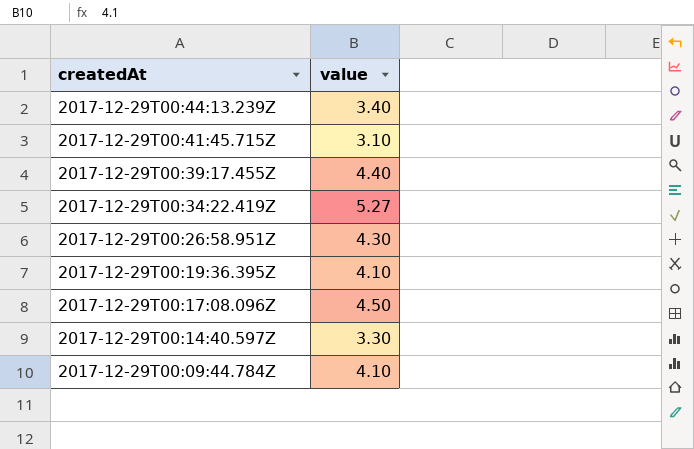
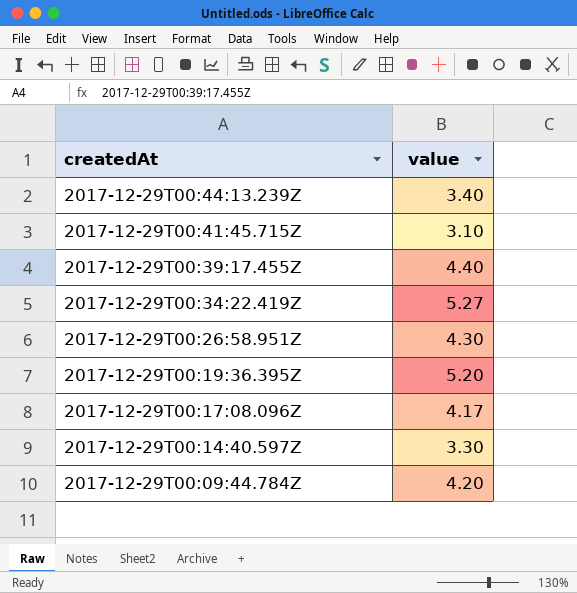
2017-12-29T00:19:36.395Z | value: 4.10 -> 5.20
2017-12-29T00:17:08.096Z | value: 4.50 -> 4.17
2017-12-29T00:09:44.784Z | value: 4.10 -> 4.20

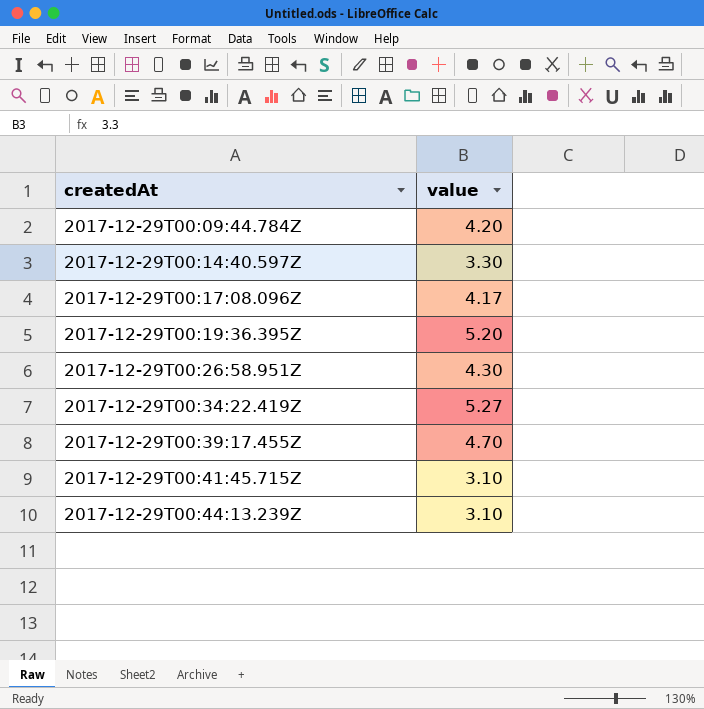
row order: createdAt descending -> createdAt ascending
2017-12-29T00:39:17.455Z | value: 4.40 -> 4.70
2017-12-29T00:44:13.239Z | value: 3.40 -> 3.10

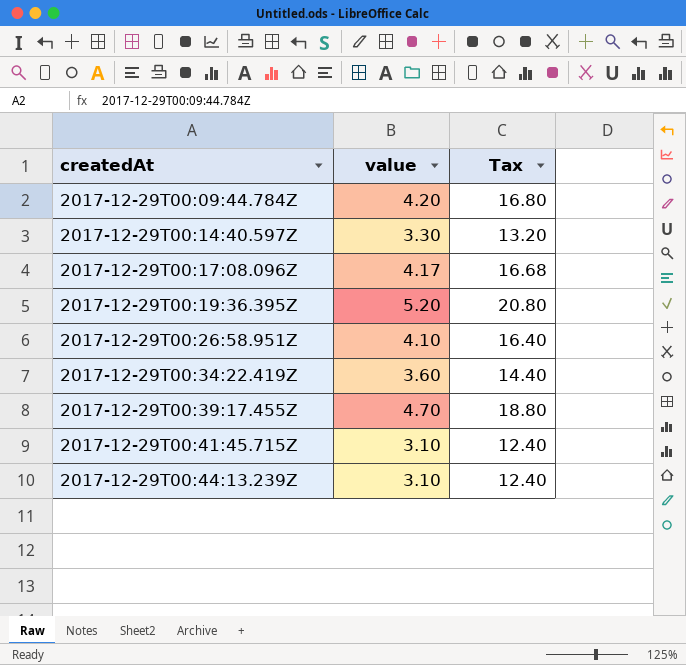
column Tax | formula: none -> [value] * 4
2017-12-29T00:26:58.951Z | value: 4.30 -> 4.10
2017-12-29T00:34:22.419Z | value: 5.27 -> 3.60

